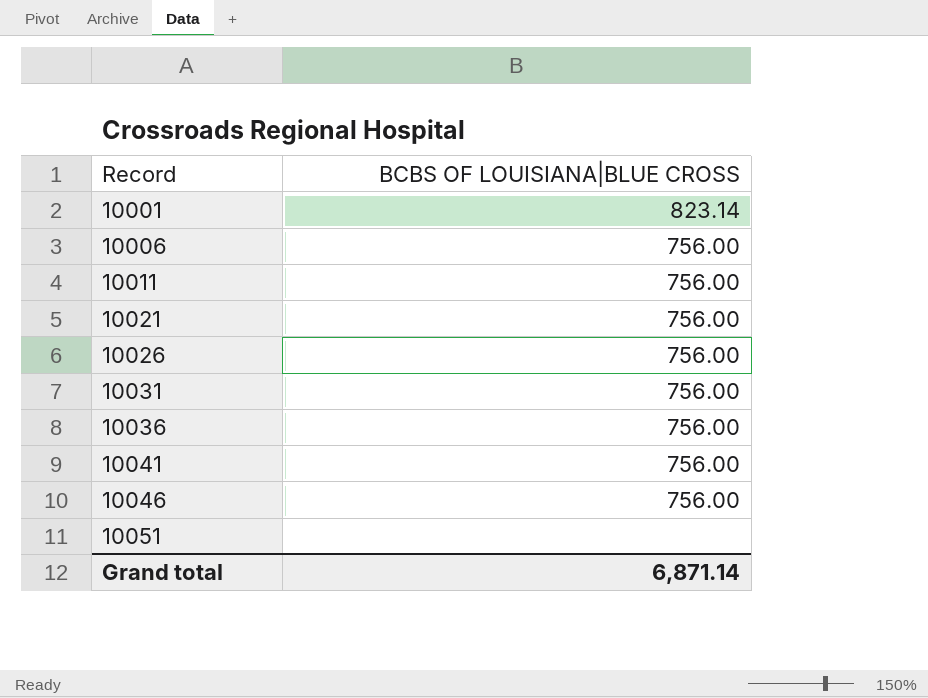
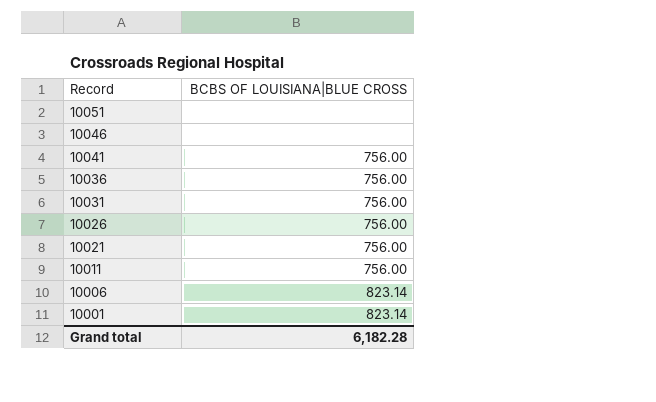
row order: Record ascending -> Record descending
10046 | BCBS OF LOUISIANA|BLUE CROSS: 756.00 -> none
10006 | BCBS OF LOUISIANA|BLUE CROSS: 756.00 -> 823.14
Grand total | BCBS OF LOUISIANA|BLUE CROSS: 6,871.14 -> 6,182.28

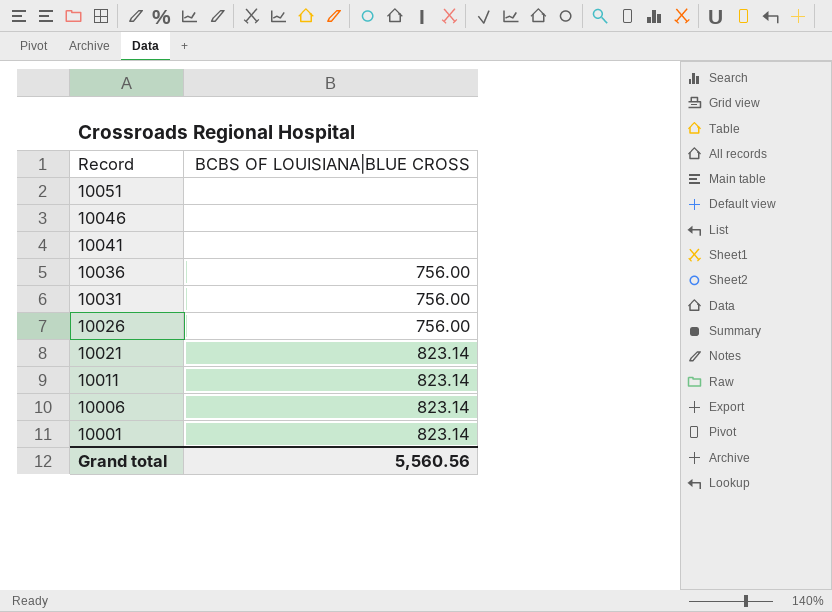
10041 | BCBS OF LOUISIANA|BLUE CROSS: 756.00 -> none
10021 | BCBS OF LOUISIANA|BLUE CROSS: 756.00 -> 823.14
10011 | BCBS OF LOUISIANA|BLUE CROSS: 756.00 -> 823.14
Grand total | BCBS OF LOUISIANA|BLUE CROSS: 6,182.28 -> 5,560.56

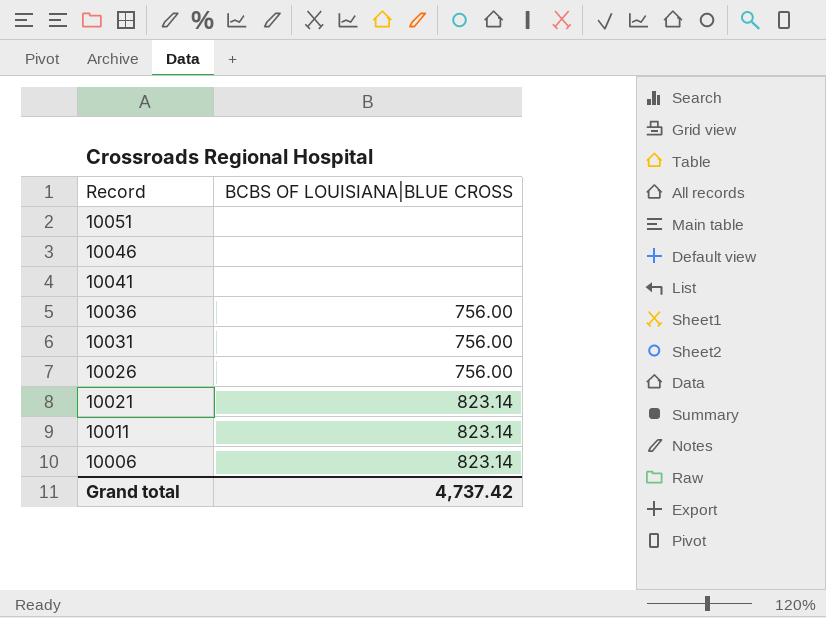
row 10001: 823.14 -> none
Grand total | BCBS OF LOUISIANA|BLUE CROSS: 5,560.56 -> 4,737.42

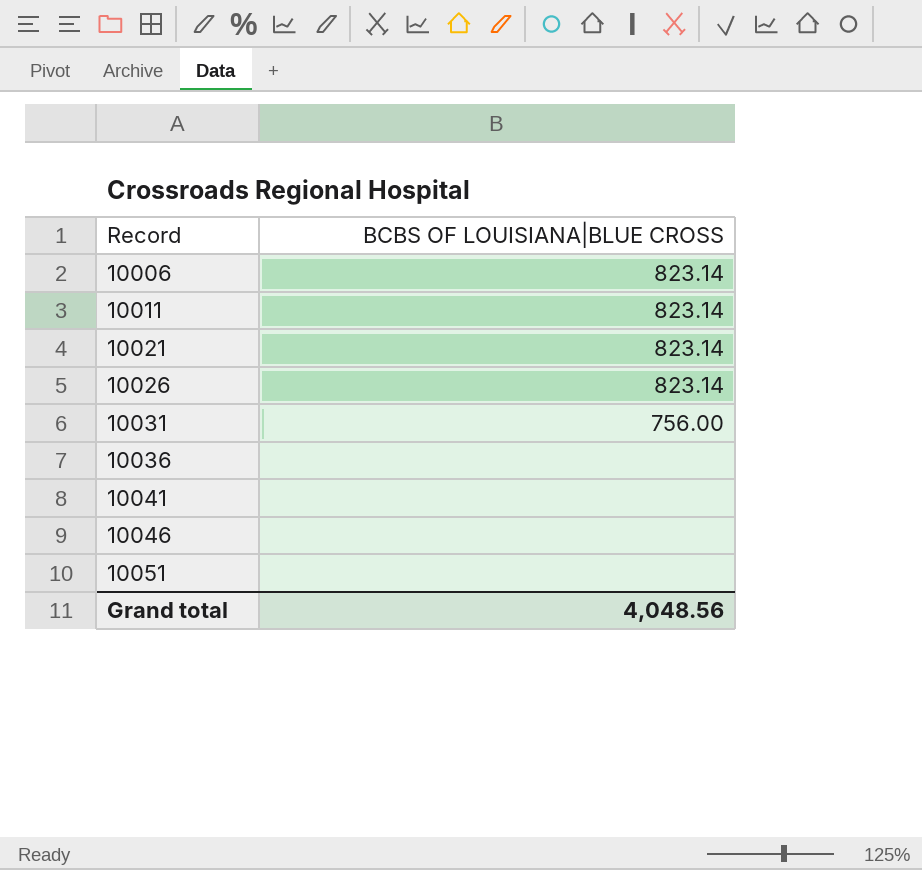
row order: Record descending -> Record ascending
10026 | BCBS OF LOUISIANA|BLUE CROSS: 756.00 -> 823.14
10036 | BCBS OF LOUISIANA|BLUE CROSS: 756.00 -> none
Grand total | BCBS OF LOUISIANA|BLUE CROSS: 4,737.42 -> 4,048.56

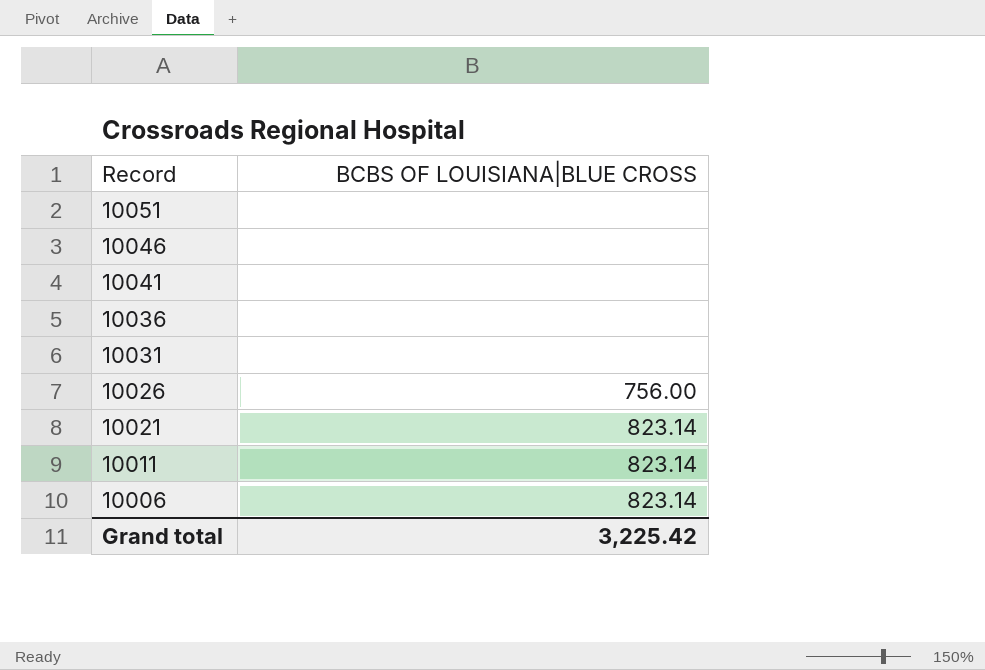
row order: Record ascending -> Record descending
10031 | BCBS OF LOUISIANA|BLUE CROSS: 756.00 -> none
10026 | BCBS OF LOUISIANA|BLUE CROSS: 823.14 -> 756.00
Grand total | BCBS OF LOUISIANA|BLUE CROSS: 4,048.56 -> 3,225.42

